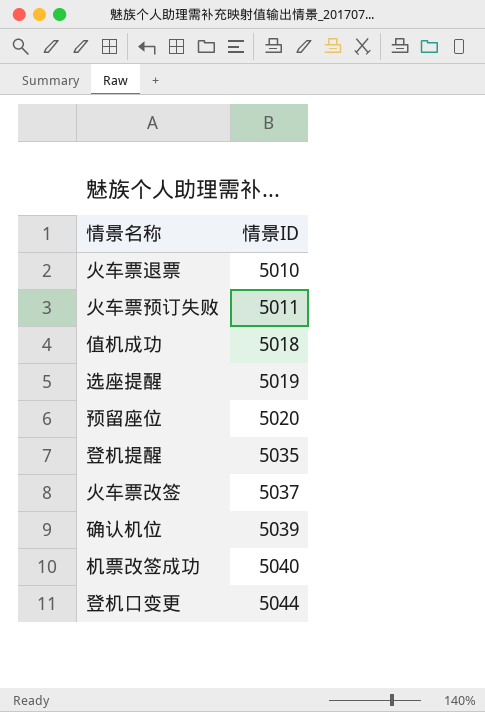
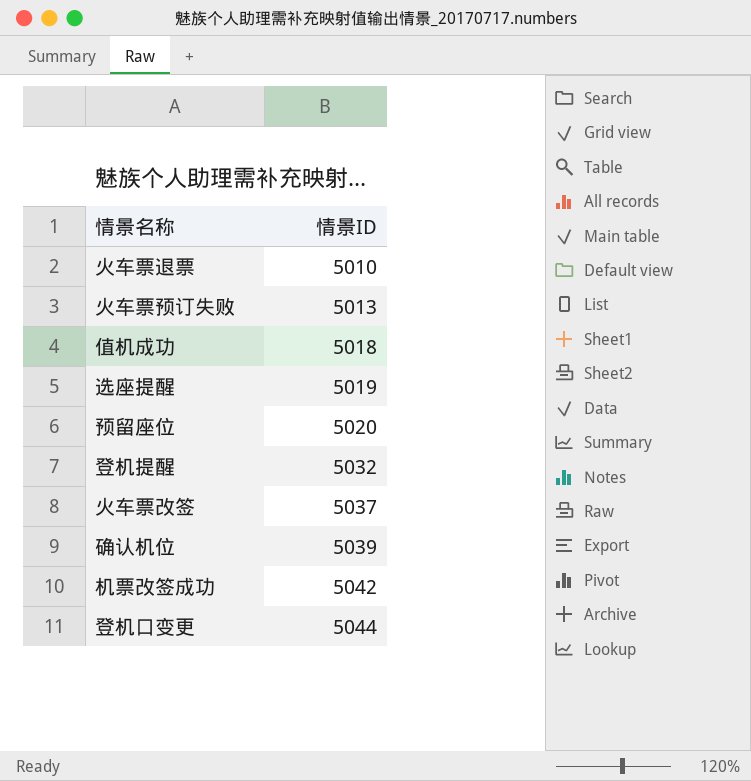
火车票预订失败 | 情景ID: 5011 -> 5013
登机提醒 | 情景ID: 5035 -> 5032
机票改签成功 | 情景ID: 5040 -> 5042

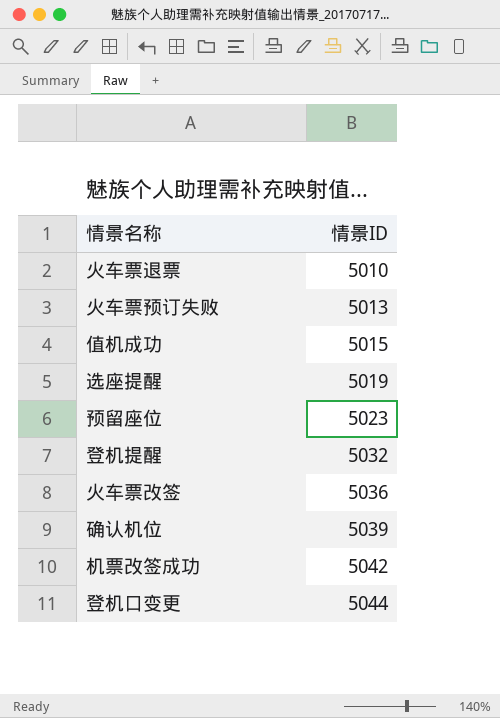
值机成功 | 情景ID: 5018 -> 5015
预留座位 | 情景ID: 5020 -> 5023
火车票改签 | 情景ID: 5037 -> 5036

